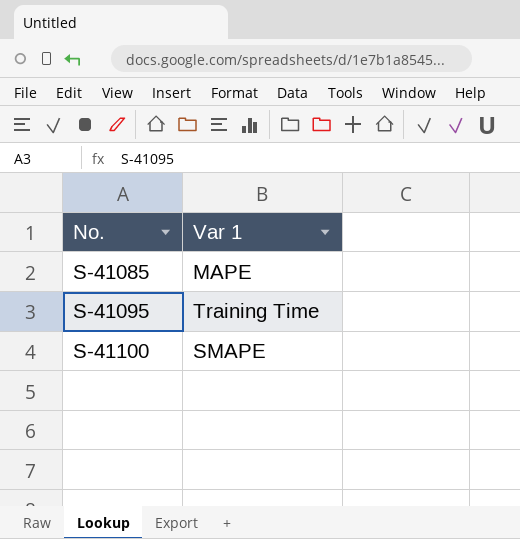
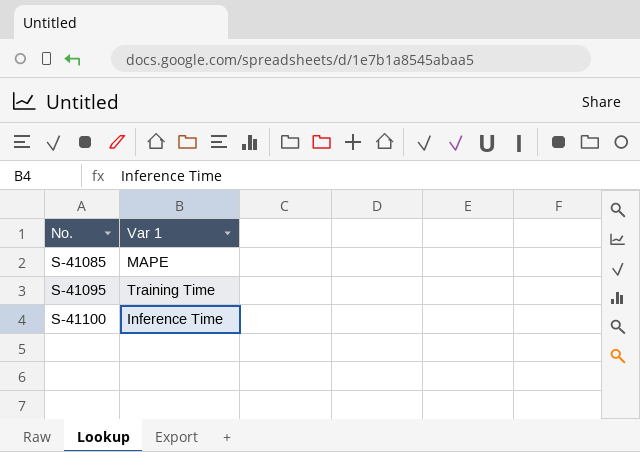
S-41100 | Var 1: SMAPE -> Inference Time

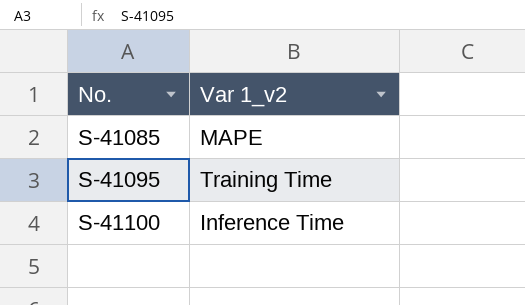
column name: Var 1 -> Var 1_v2

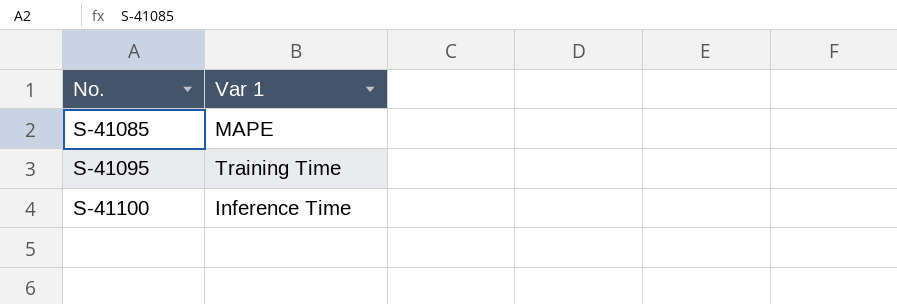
column name: Var 1_v2 -> Var 1

